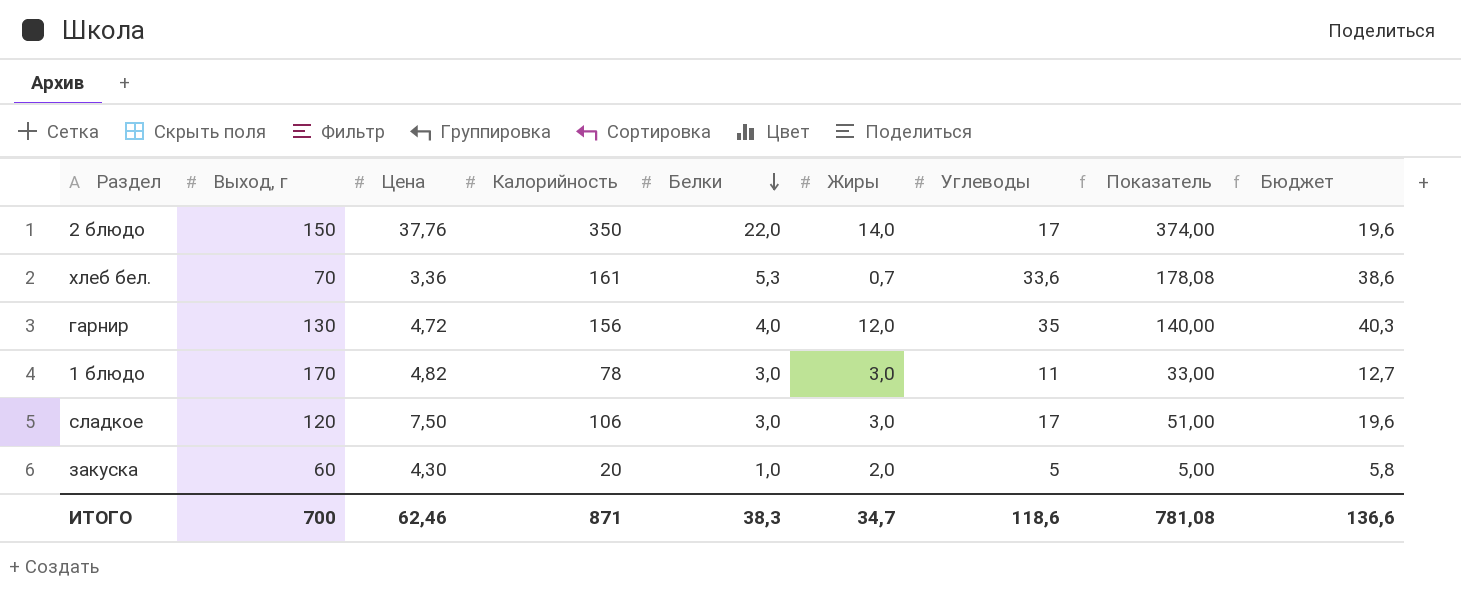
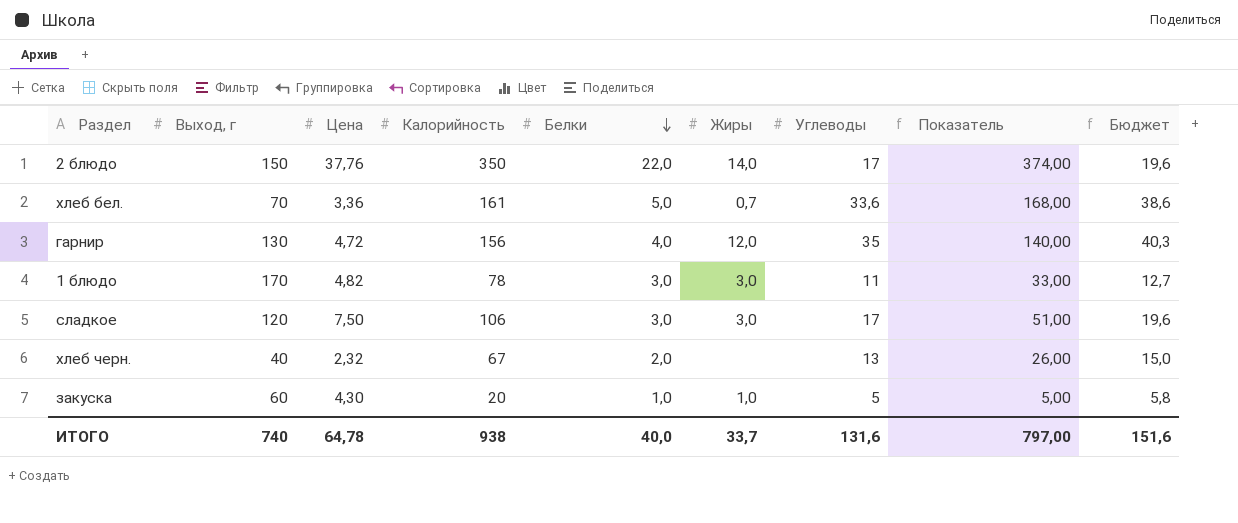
хлеб бел. | Белки: 5,3 -> 5,0
хлеб бел. | Показатель: 178,08 -> 168,00
row хлеб черн.: none -> 40 | 2,32 | 67 | 2,0 | none | 13 | 26,00 | 15,0
закуска | Жиры: 2,0 -> 1,0
ИТОГО | Выход, г: 700 -> 740
ИТОГО | Цена: 62,46 -> 64,78
ИТОГО | Калорийность: 871 -> 938
ИТОГО | Белки: 38,3 -> 40,0
ИТОГО | Жиры: 34,7 -> 33,7
ИТОГО | Углеводы: 118,6 -> 131,6
ИТОГО | Показатель: 781,08 -> 797,00
ИТОГО | Бюджет: 136,6 -> 151,6

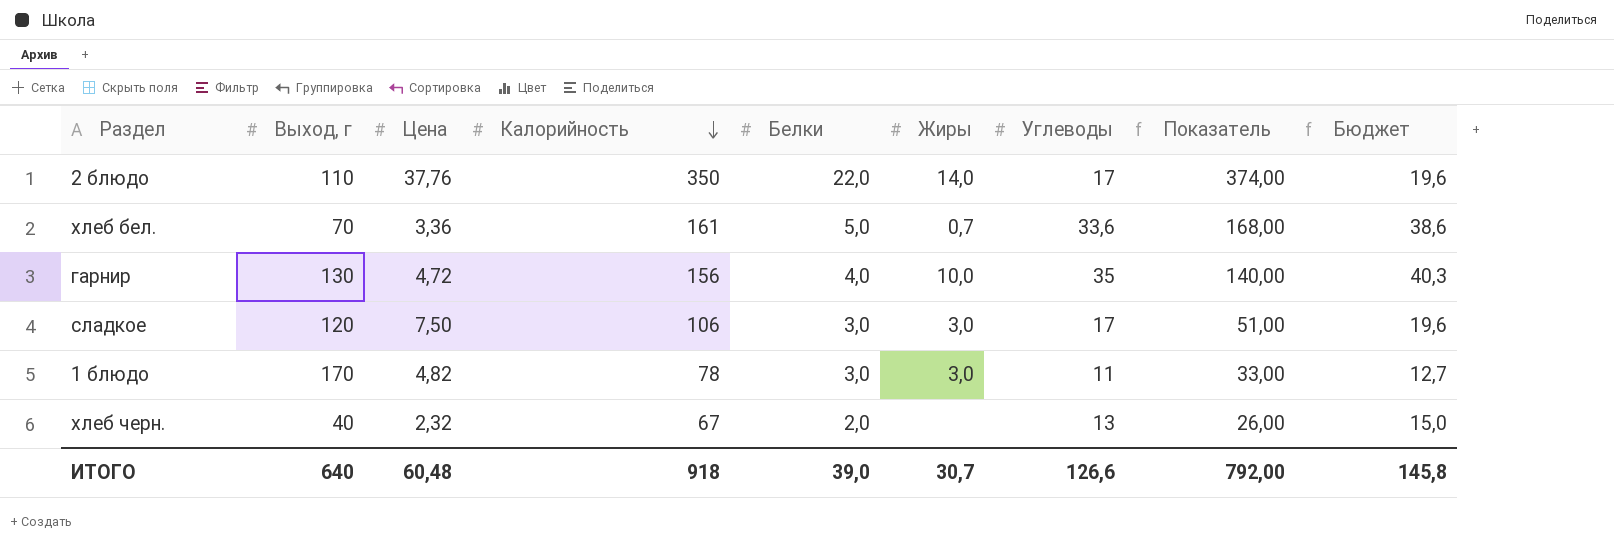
row order: Белки descending -> Калорийность descending
row закуска: 60 | 4,30 | 20 | 1,0 | 1,0 | 5 | 5,00 | 5,8 -> none
2 блюдо | Выход, г: 150 -> 110
гарнир | Жиры: 12,0 -> 10,0
ИТОГО | Выход, г: 740 -> 640
ИТОГО | Цена: 64,78 -> 60,48
ИТОГО | Калорийность: 938 -> 918
ИТОГО | Белки: 40,0 -> 39,0
ИТОГО | Жиры: 33,7 -> 30,7
ИТОГО | Углеводы: 131,6 -> 126,6
ИТОГО | Показатель: 797,00 -> 792,00
ИТОГО | Бюджет: 151,6 -> 145,8

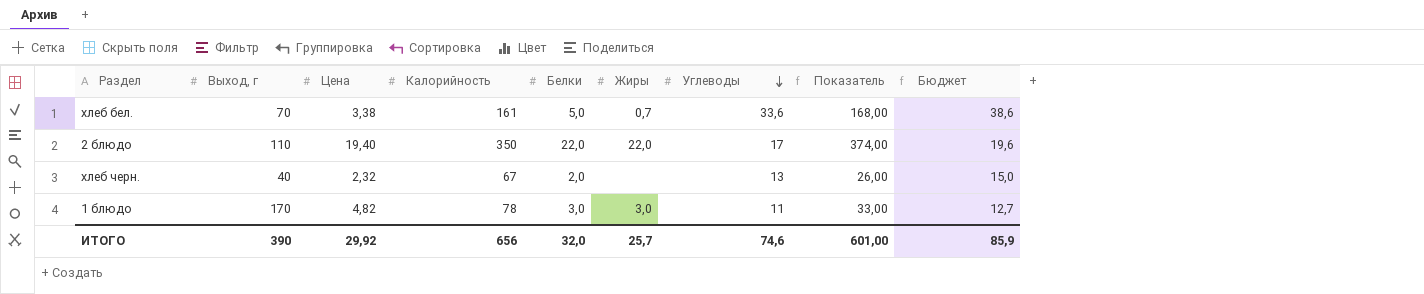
row order: Калорийность descending -> Углеводы descending
row гарнир: 130 | 4,72 | 156 | 4,0 | 10,0 | 35 | 140,00 | 40,3 -> none
row сладкое: 120 | 7,50 | 106 | 3,0 | 3,0 | 17 | 51,00 | 19,6 -> none
хлеб бел. | Цена: 3,36 -> 3,38
2 блюдо | Цена: 37,76 -> 19,40
2 блюдо | Жиры: 14,0 -> 22,0
ИТОГО | Выход, г: 640 -> 390
ИТОГО | Цена: 60,48 -> 29,92
ИТОГО | Калорийность: 918 -> 656
ИТОГО | Белки: 39,0 -> 32,0
ИТОГО | Жиры: 30,7 -> 25,7
ИТОГО | Углеводы: 126,6 -> 74,6
ИТОГО | Показатель: 792,00 -> 601,00
ИТОГО | Бюджет: 145,8 -> 85,9

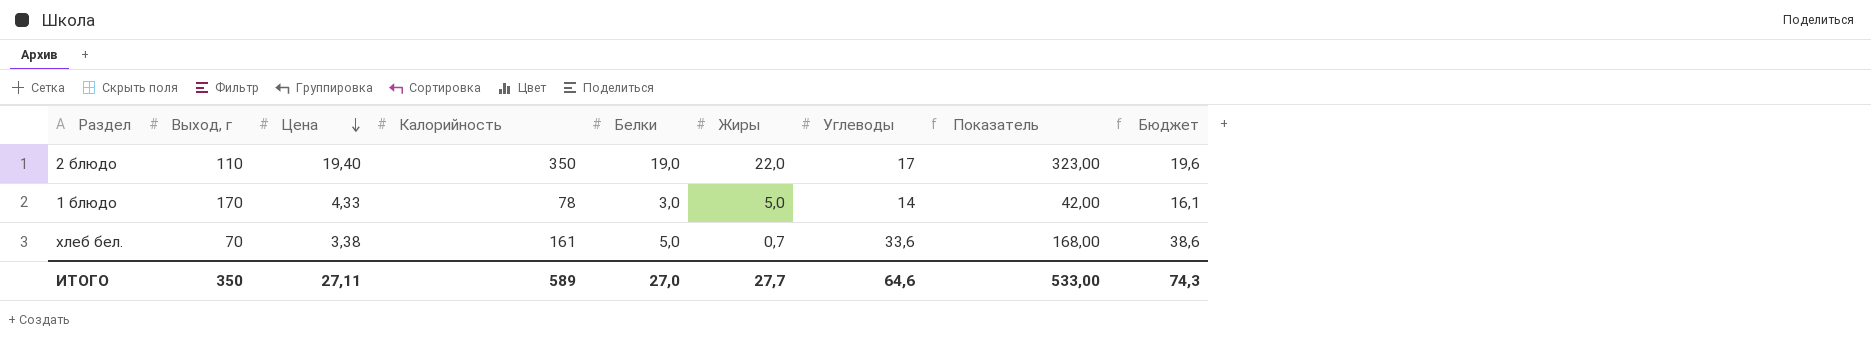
row order: Углеводы descending -> Цена descending
row хлеб черн.: 40 | 2,32 | 67 | 2,0 | none | 13 | 26,00 | 15,0 -> none
2 блюдо | Белки: 22,0 -> 19,0
2 блюдо | Показатель: 374,00 -> 323,00
1 блюдо | Цена: 4,82 -> 4,33
1 блюдо | Жиры: 3,0 -> 5,0
1 блюдо | Углеводы: 11 -> 14
1 блюдо | Показатель: 33,00 -> 42,00
1 блюдо | Бюджет: 12,7 -> 16,1
ИТОГО | Выход, г: 390 -> 350
ИТОГО | Цена: 29,92 -> 27,11
ИТОГО | Калорийность: 656 -> 589
ИТОГО | Белки: 32,0 -> 27,0
ИТОГО | Жиры: 25,7 -> 27,7
ИТОГО | Углеводы: 74,6 -> 64,6
ИТОГО | Показатель: 601,00 -> 533,00
ИТОГО | Бюджет: 85,9 -> 74,3

